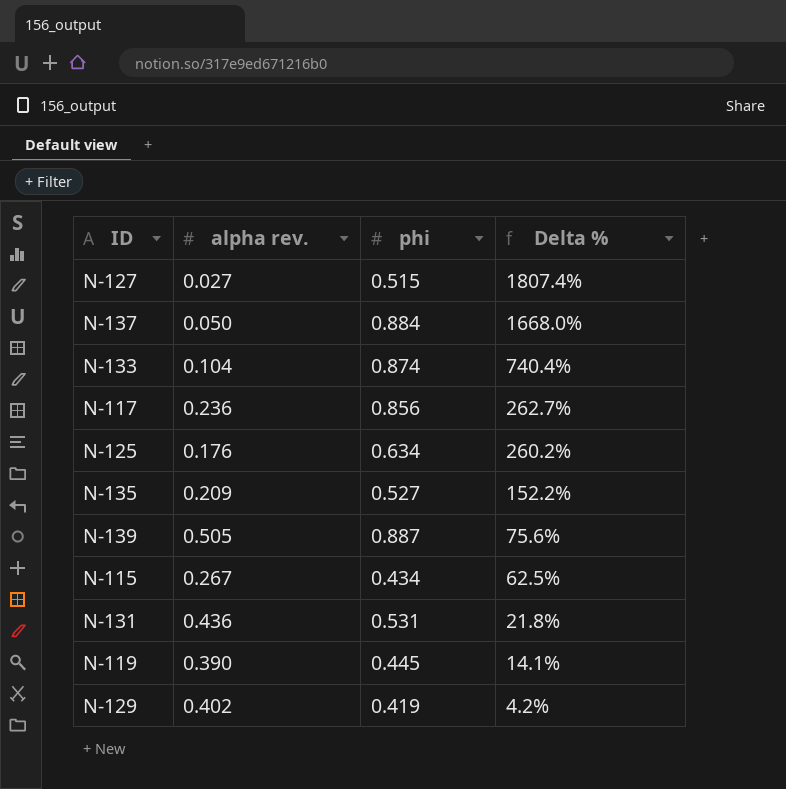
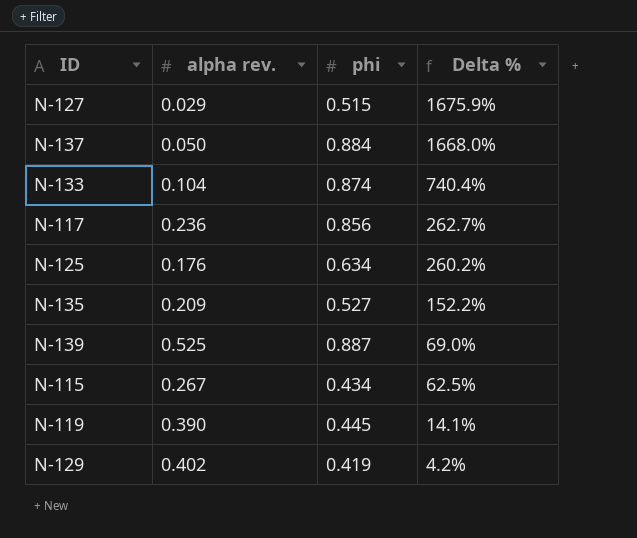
row N-131: 0.436 | 0.531 | 21.8% -> none
N-127 | alpha rev.: 0.027 -> 0.029
N-127 | Delta %: 1807.4% -> 1675.9%
N-139 | alpha rev.: 0.505 -> 0.525
N-139 | Delta %: 75.6% -> 69.0%

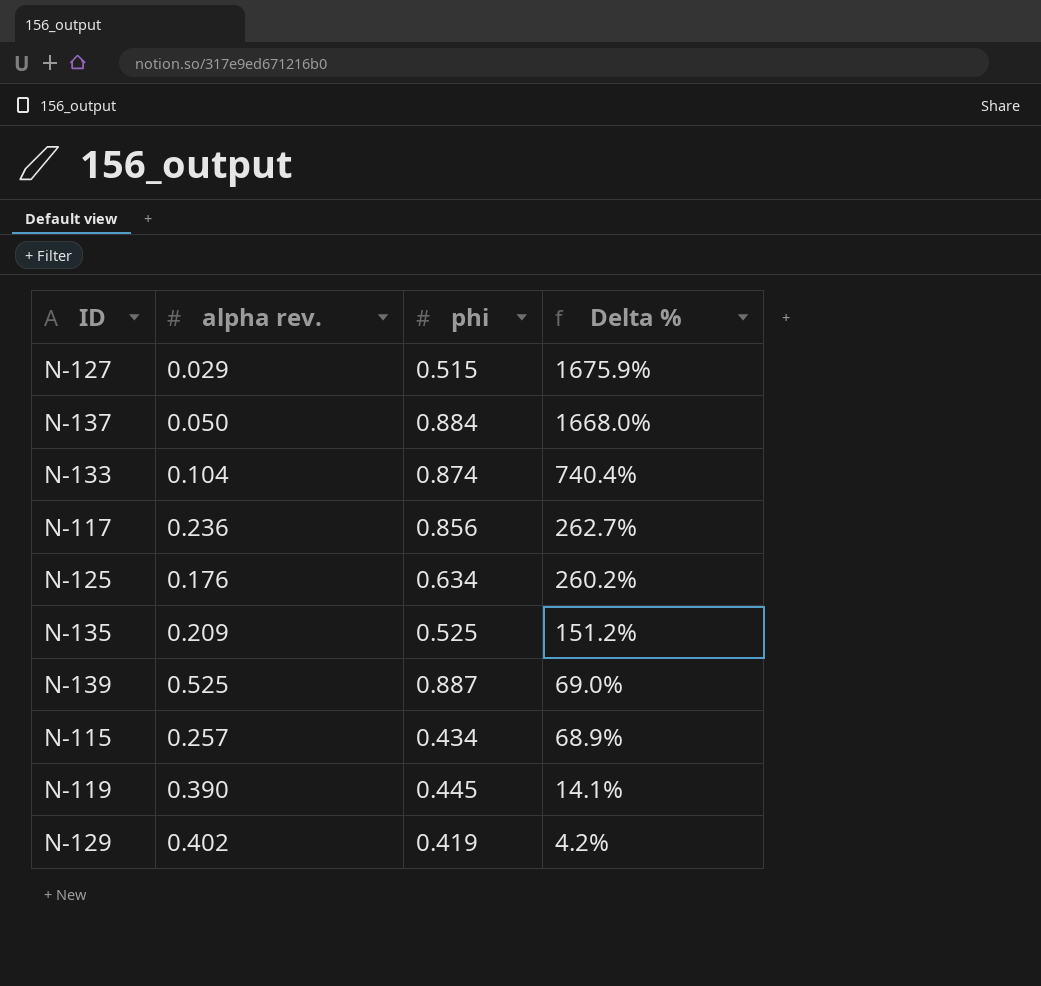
N-135 | phi: 0.527 -> 0.525
N-135 | Delta %: 152.2% -> 151.2%
N-115 | alpha rev.: 0.267 -> 0.257
N-115 | Delta %: 62.5% -> 68.9%

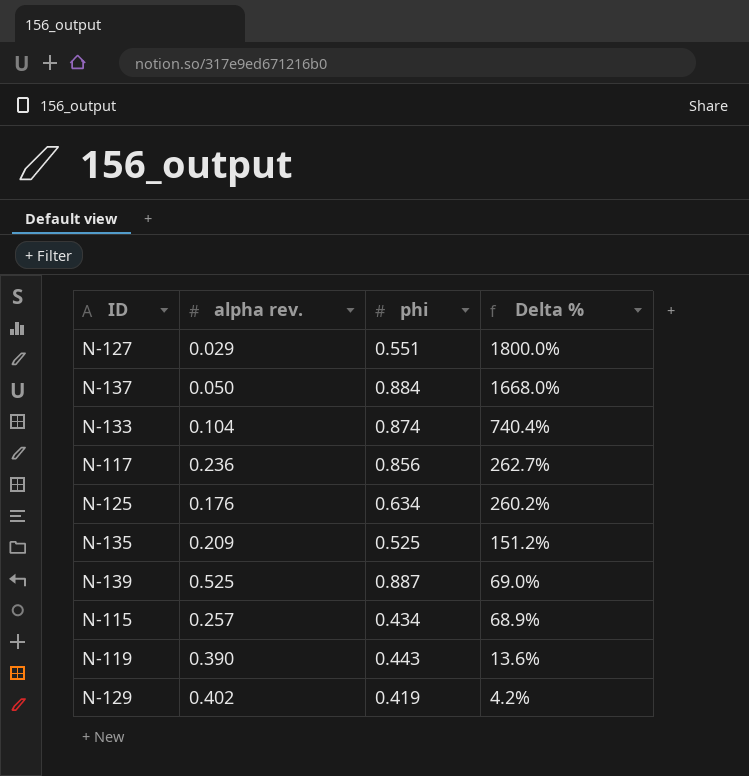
N-127 | phi: 0.515 -> 0.551
N-127 | Delta %: 1675.9% -> 1800.0%
N-119 | phi: 0.445 -> 0.443
N-119 | Delta %: 14.1% -> 13.6%

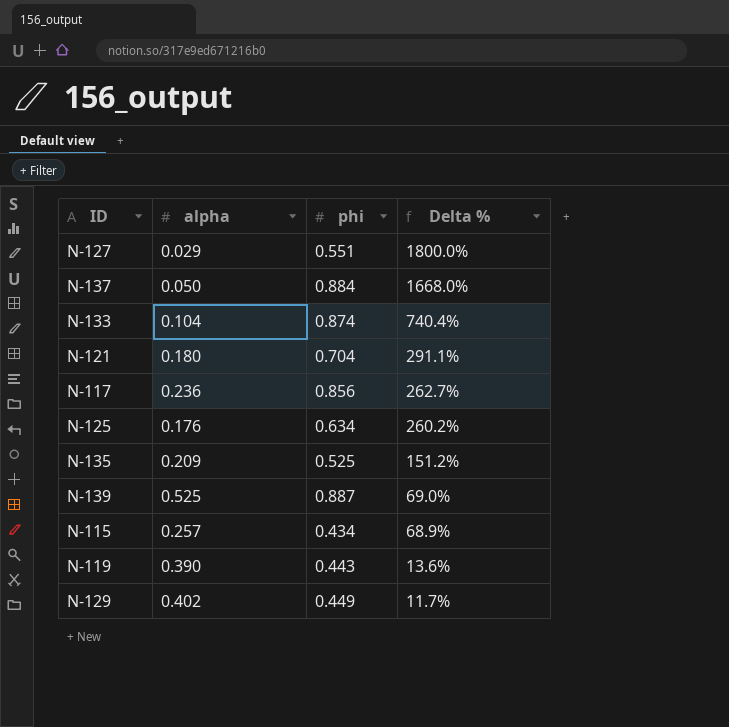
column name: alpha rev. -> alpha
row N-121: none -> 0.180 | 0.704 | 291.1%
N-129 | phi: 0.419 -> 0.449
N-129 | Delta %: 4.2% -> 11.7%

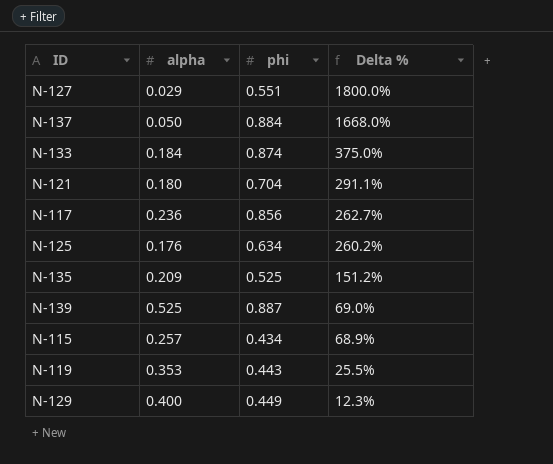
N-133 | alpha: 0.104 -> 0.184
N-133 | Delta %: 740.4% -> 375.0%
N-119 | alpha: 0.390 -> 0.353
N-119 | Delta %: 13.6% -> 25.5%
N-129 | alpha: 0.402 -> 0.400
N-129 | Delta %: 11.7% -> 12.3%

